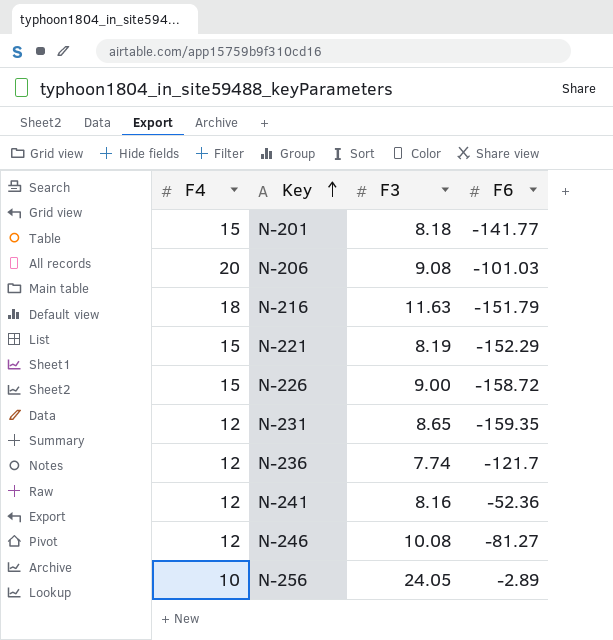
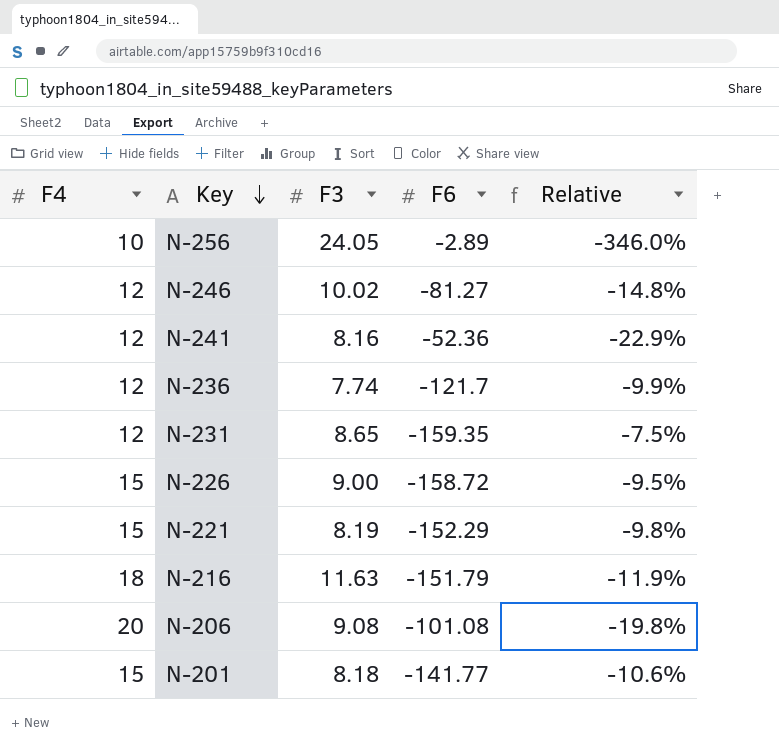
row order: Key ascending -> Key descending
column Relative | formula: none -> [F4] / [F6]
N-246 | F3: 10.08 -> 10.02
N-206 | F6: -101.03 -> -101.08

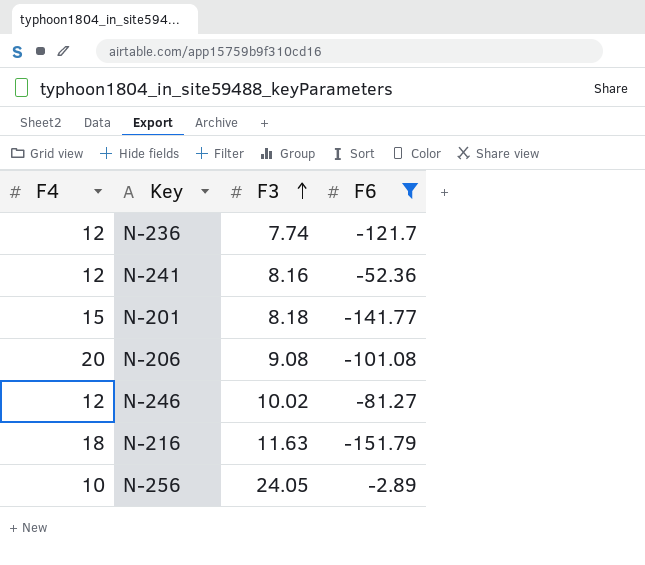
filter: none -> F6 >= -151.79
row order: Key descending -> F3 ascending
column Relative | formula: [F4] / [F6] -> none

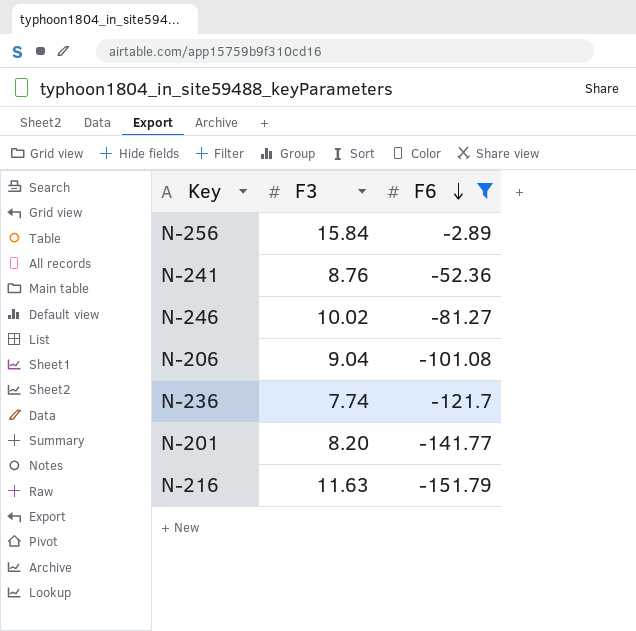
row order: F3 ascending -> F6 descending
column F4 | position: 1 -> none
N-256 | F3: 24.05 -> 15.84
N-241 | F3: 8.16 -> 8.76
N-206 | F3: 9.08 -> 9.04
N-201 | F3: 8.18 -> 8.20

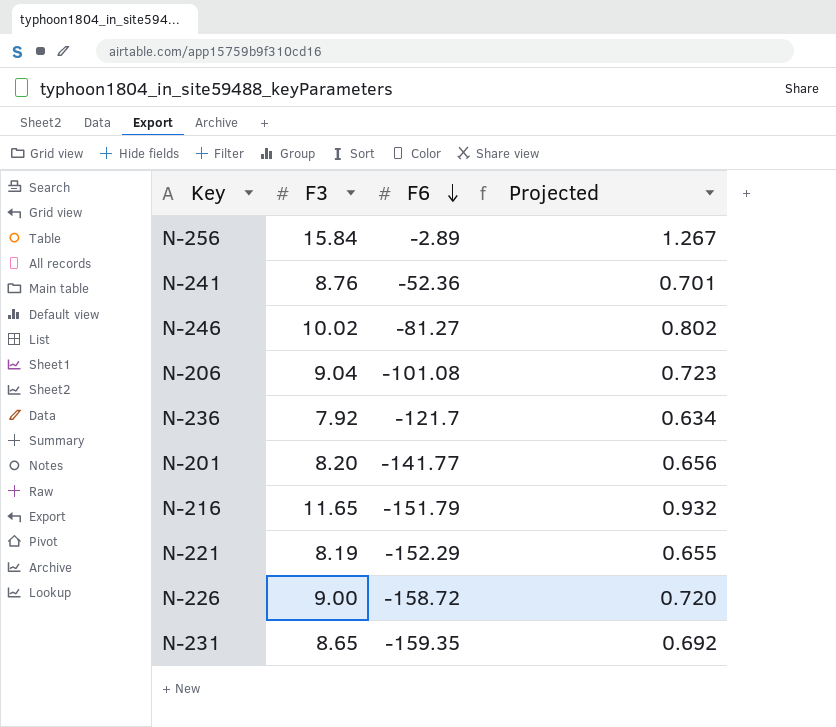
filter: F6 >= -151.79 -> none
column Projected | formula: none -> [F3] * 0.08
N-236 | F3: 7.74 -> 7.92
N-216 | F3: 11.63 -> 11.65

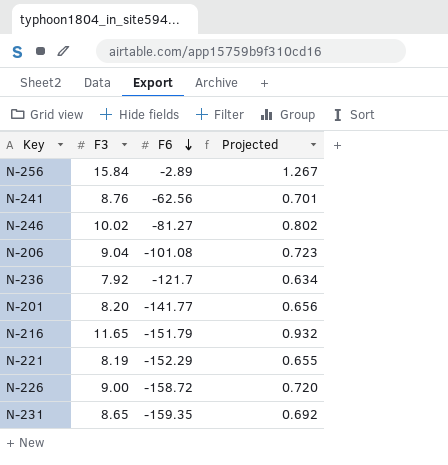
N-241 | F6: -52.36 -> -62.56

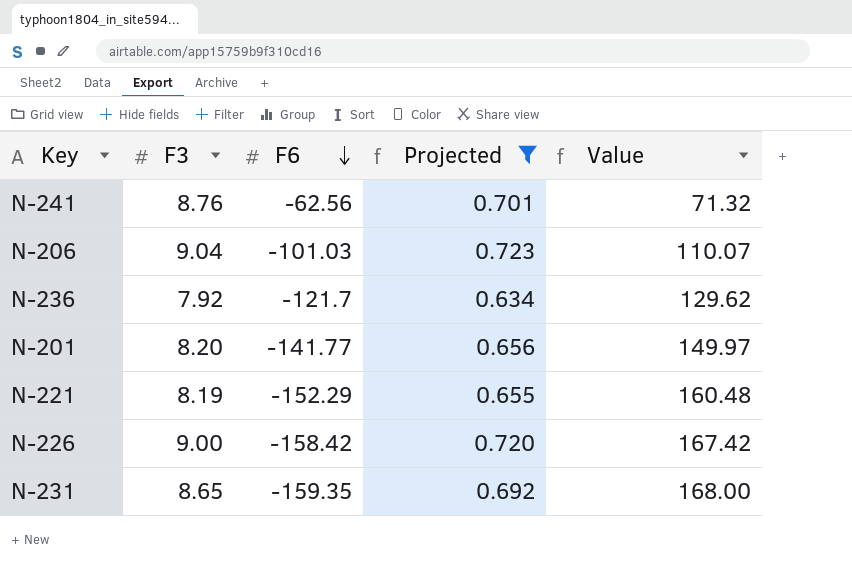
filter: none -> Projected <= 0.723
column Value | formula: none -> [F3] - [F6]
N-206 | F6: -101.08 -> -101.03
N-226 | F6: -158.72 -> -158.42

